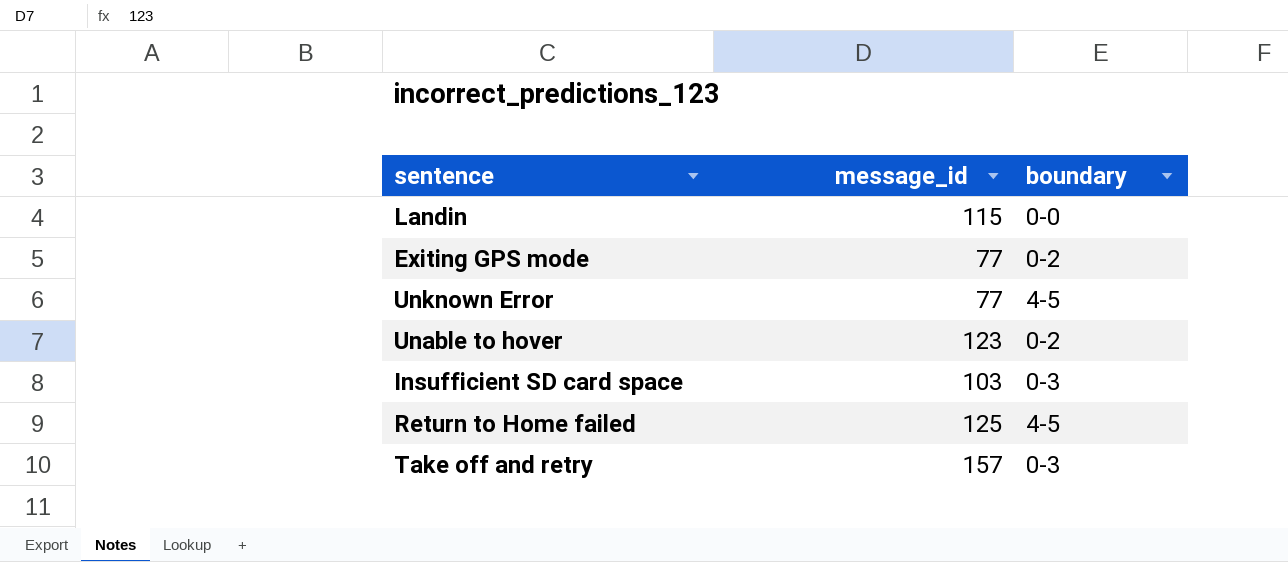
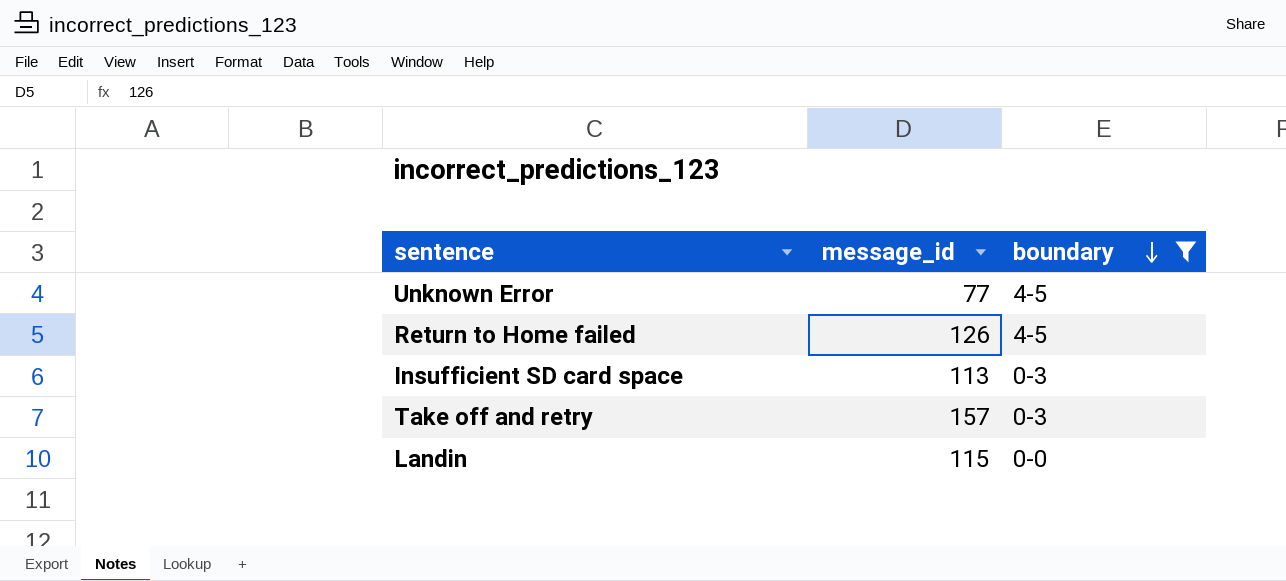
filter: none -> boundary != 0-2
row order: none -> boundary descending
Return to Home failed | message_id: 125 -> 126
Insufficient SD card space | message_id: 103 -> 113

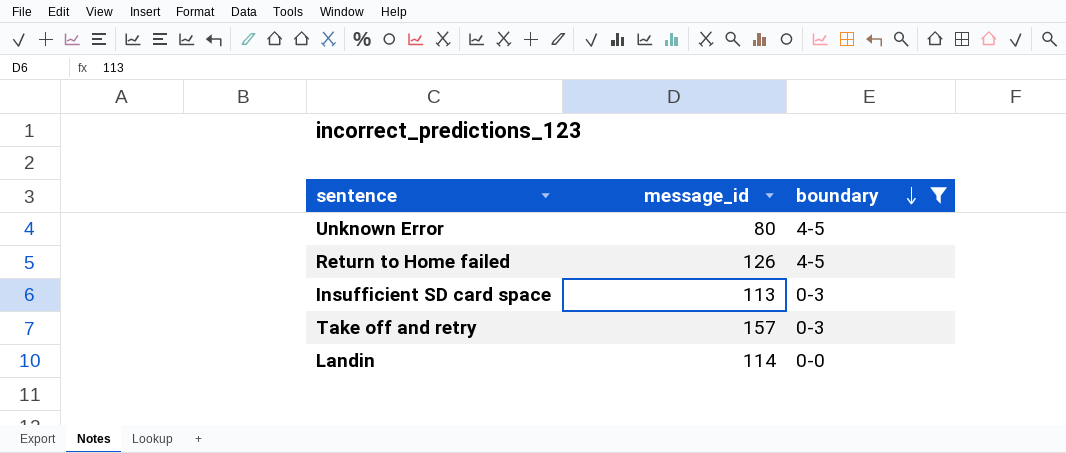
Unknown Error | message_id: 77 -> 80
Landin | message_id: 115 -> 114

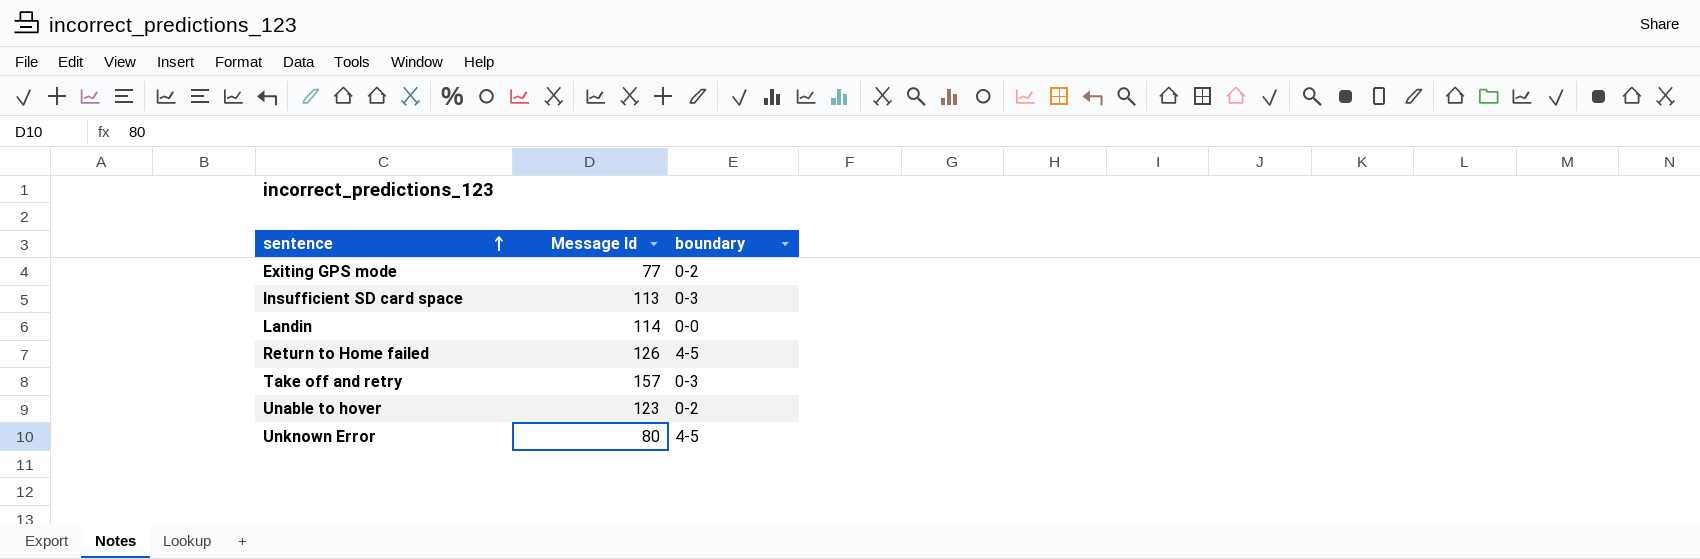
filter: boundary != 0-2 -> none
row order: boundary descending -> sentence ascending
column name: message_id -> Message Id

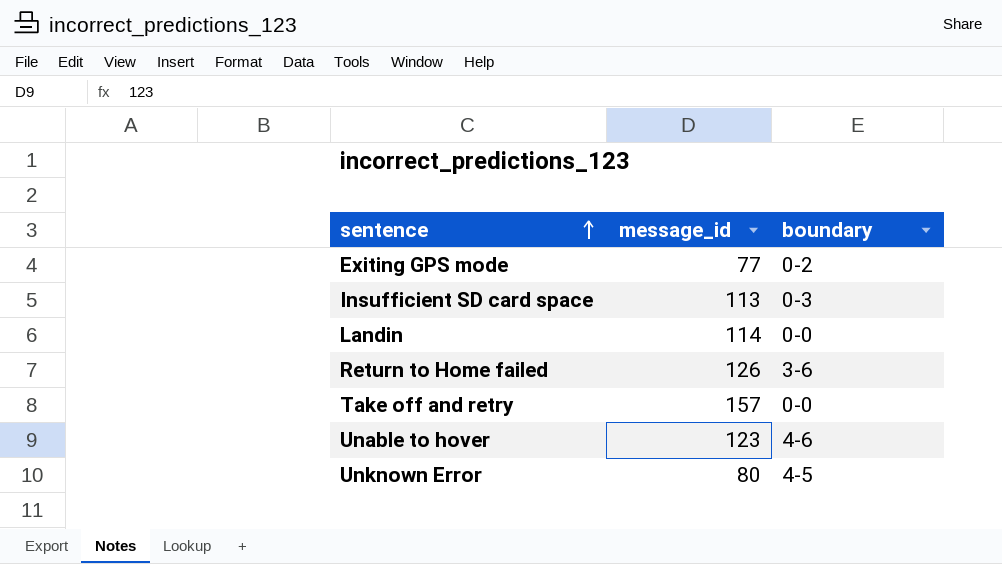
column name: Message Id -> message_id
Return to Home failed | boundary: 4-5 -> 3-6
Take off and retry | boundary: 0-3 -> 0-0
Unable to hover | boundary: 0-2 -> 4-6

